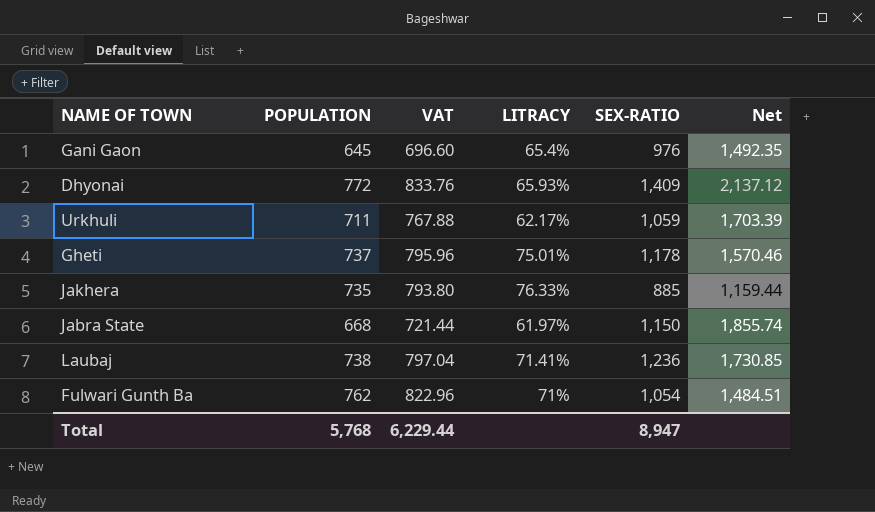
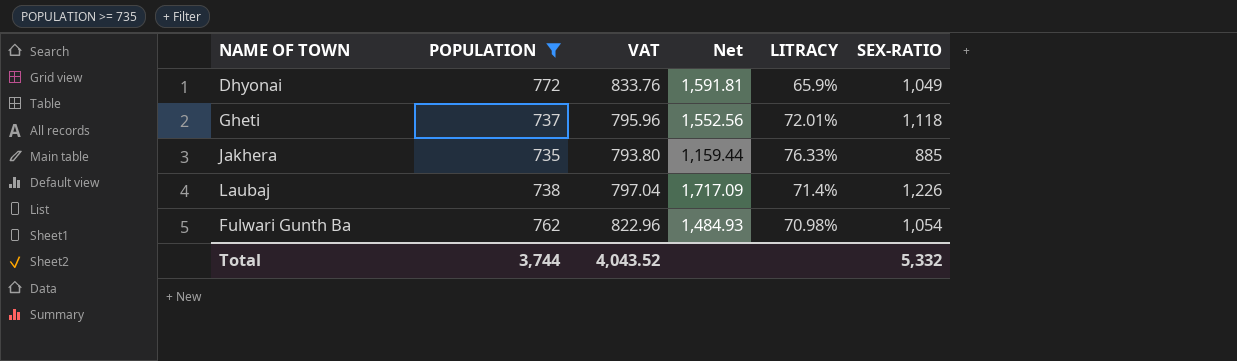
filter: none -> POPULATION >= 735
column Net | position: 6 -> 4
Dhyonai | Net: 2,137.12 -> 1,591.81
Dhyonai | LITRACY: 65.93% -> 65.9%
Dhyonai | SEX-RATIO: 1,409 -> 1,049
Gheti | Net: 1,570.46 -> 1,552.56
Gheti | LITRACY: 75.01% -> 72.01%
Gheti | SEX-RATIO: 1,178 -> 1,118
Laubaj | Net: 1,730.85 -> 1,717.09
Laubaj | LITRACY: 71.41% -> 71.4%
Laubaj | SEX-RATIO: 1,236 -> 1,226
Fulwari Gunth Ba | Net: 1,484.51 -> 1,484.93
Fulwari Gunth Ba | LITRACY: 71% -> 70.98%
Total | POPULATION: 5,768 -> 3,744
Total | VAT: 6,229.44 -> 4,043.52
Total | SEX-RATIO: 8,947 -> 5,332

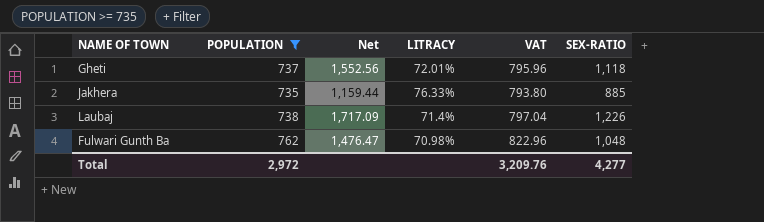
column VAT | position: 3 -> 5
row Dhyonai: 772 | 833.76 | 1,591.81 | 65.9% | 1,049 -> none
Fulwari Gunth Ba | Net: 1,484.93 -> 1,476.47
Fulwari Gunth Ba | SEX-RATIO: 1,054 -> 1,048
Total | POPULATION: 3,744 -> 2,972
Total | VAT: 4,043.52 -> 3,209.76
Total | SEX-RATIO: 5,332 -> 4,277

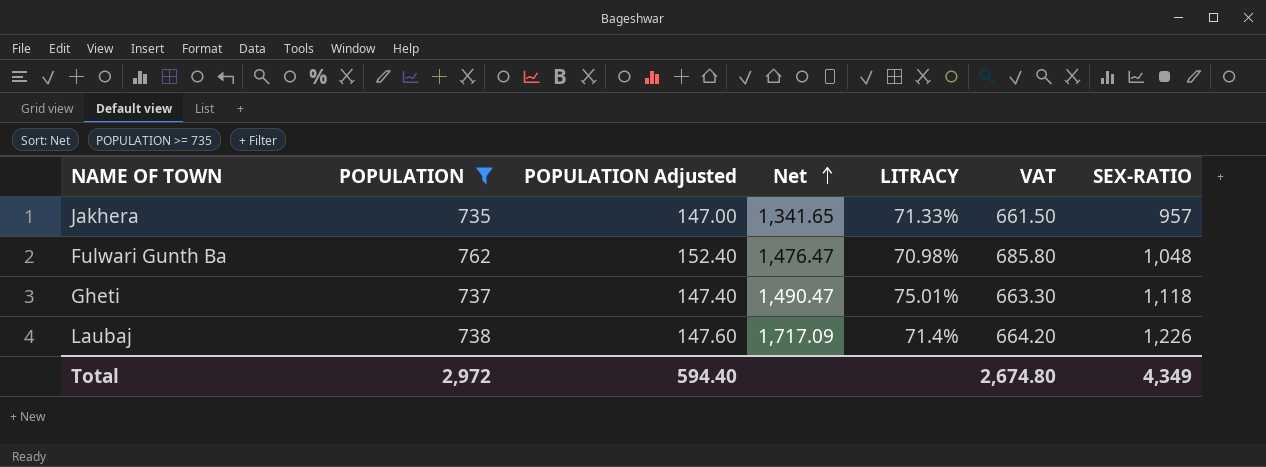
row order: none -> Net ascending
column POPULATION Adjusted | formula: none -> [POPULATION] * 0.2
column VAT | formula: [POPULATION] * 1.08 -> [POPULATION] * 0.9
Jakhera | Net: 1,159.44 -> 1,341.65
Jakhera | LITRACY: 76.33% -> 71.33%
Jakhera | SEX-RATIO: 885 -> 957
Gheti | Net: 1,552.56 -> 1,490.47
Gheti | LITRACY: 72.01% -> 75.01%
Total | VAT: 3,209.76 -> 2,674.80
Total | SEX-RATIO: 4,277 -> 4,349

